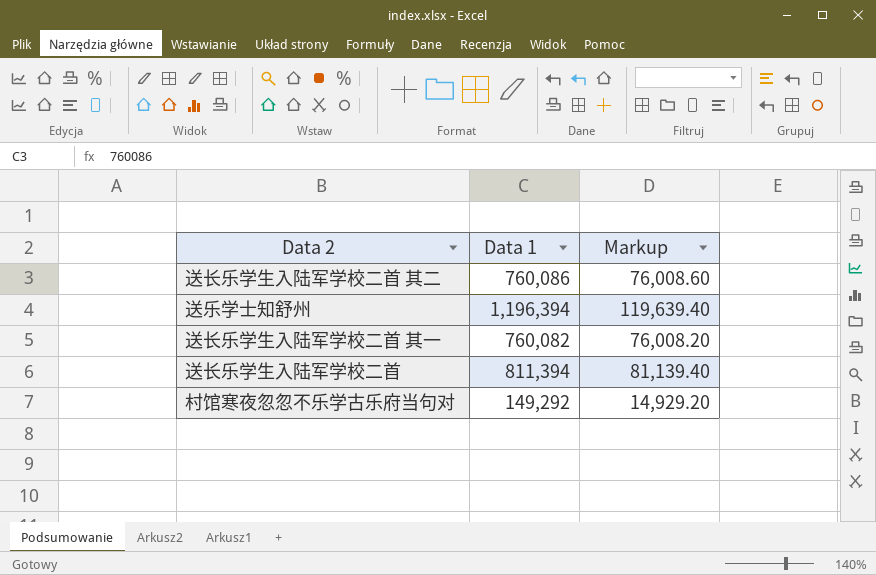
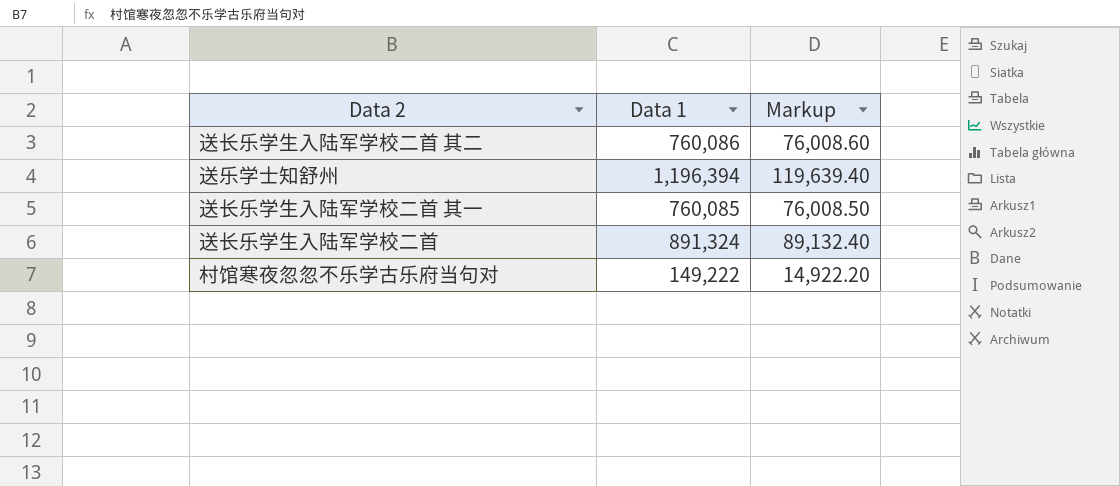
送长乐学生入陆军学校二首 其一 | Data 1: 760,082 -> 760,085
送长乐学生入陆军学校二首 其一 | Markup: 76,008.20 -> 76,008.50
送长乐学生入陆军学校二首 | Data 1: 811,394 -> 891,324
送长乐学生入陆军学校二首 | Markup: 81,139.40 -> 89,132.40
村馆寒夜忽忽不乐学古乐府当句对 | Data 1: 149,292 -> 149,222
村馆寒夜忽忽不乐学古乐府当句对 | Markup: 14,929.20 -> 14,922.20

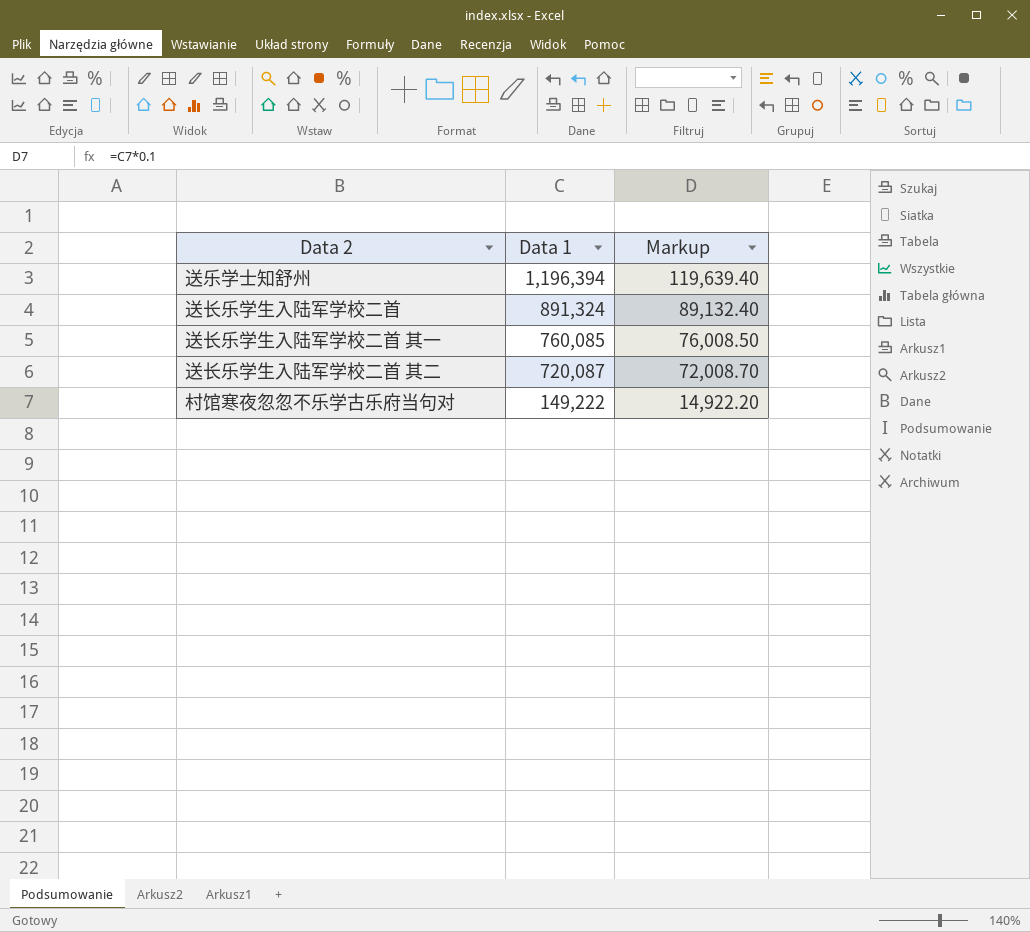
row order: none -> Data 1 descending
送长乐学生入陆军学校二首 其二 | Data 1: 760,086 -> 720,087
送长乐学生入陆军学校二首 其二 | Markup: 76,008.60 -> 72,008.70

